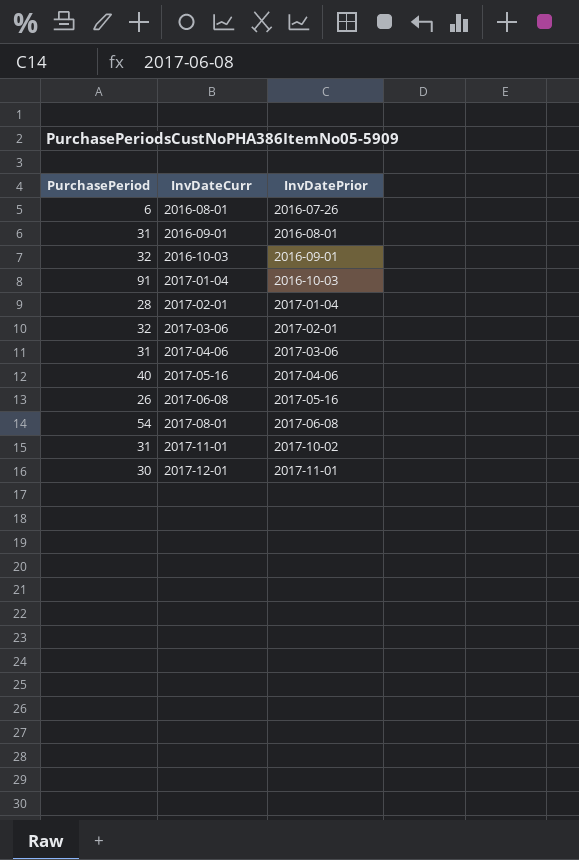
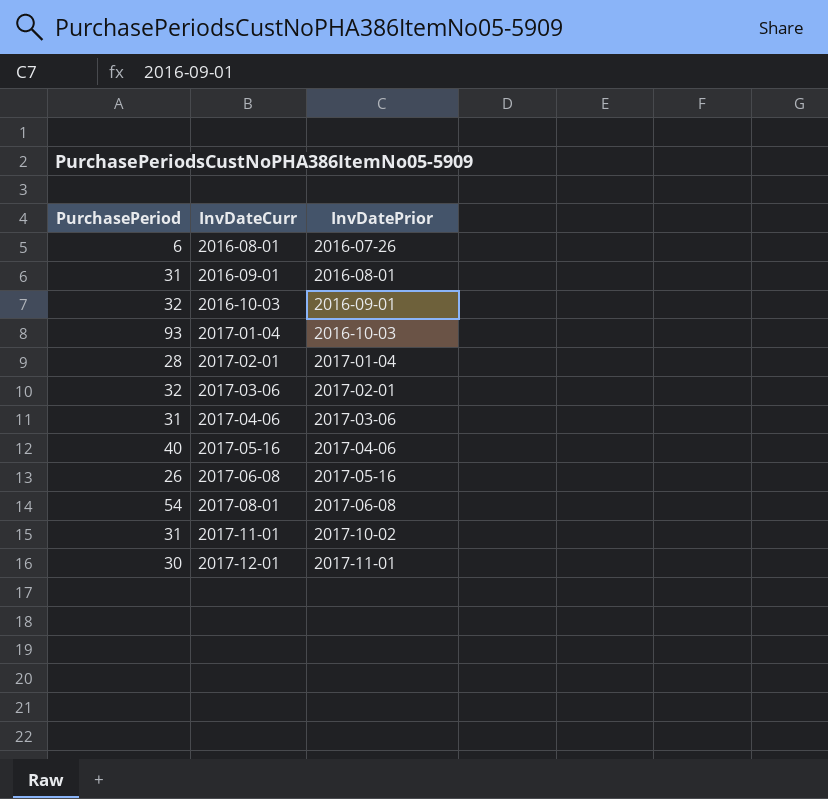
2017-01-04 | PurchasePeriod: 91 -> 93

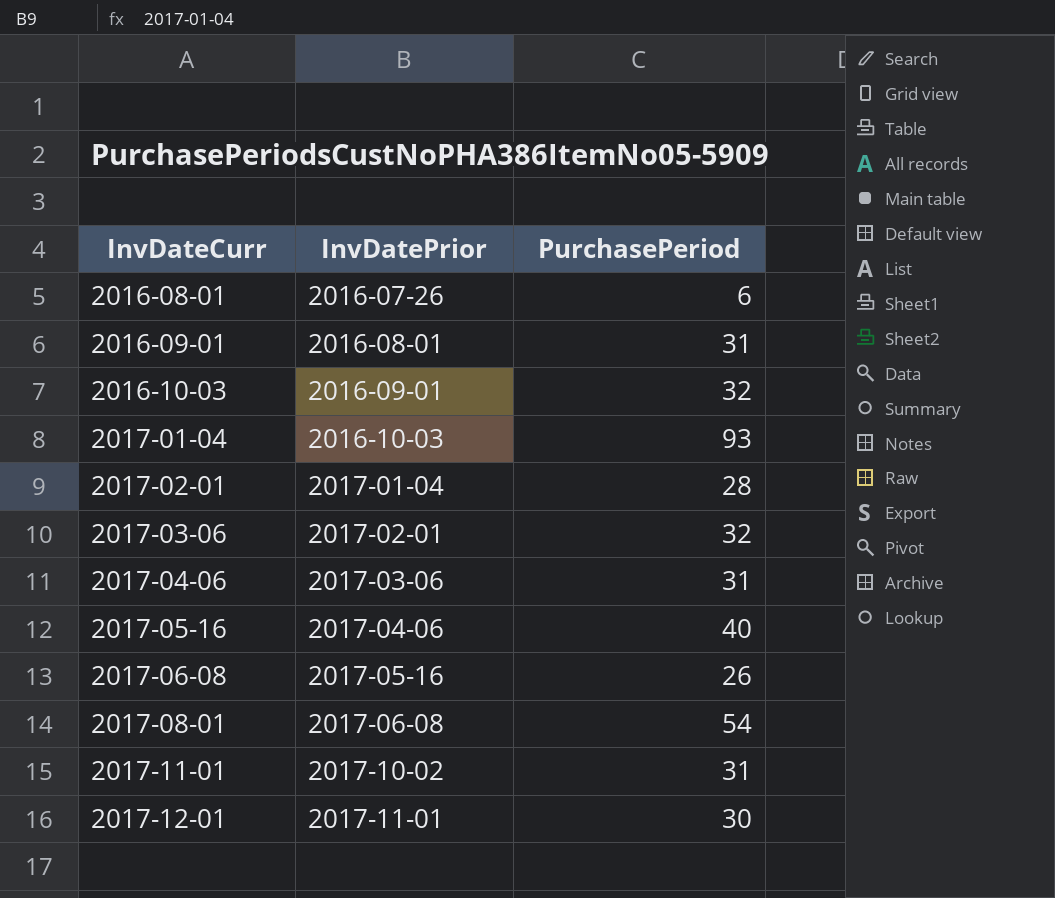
column PurchasePeriod | position: 1 -> 3

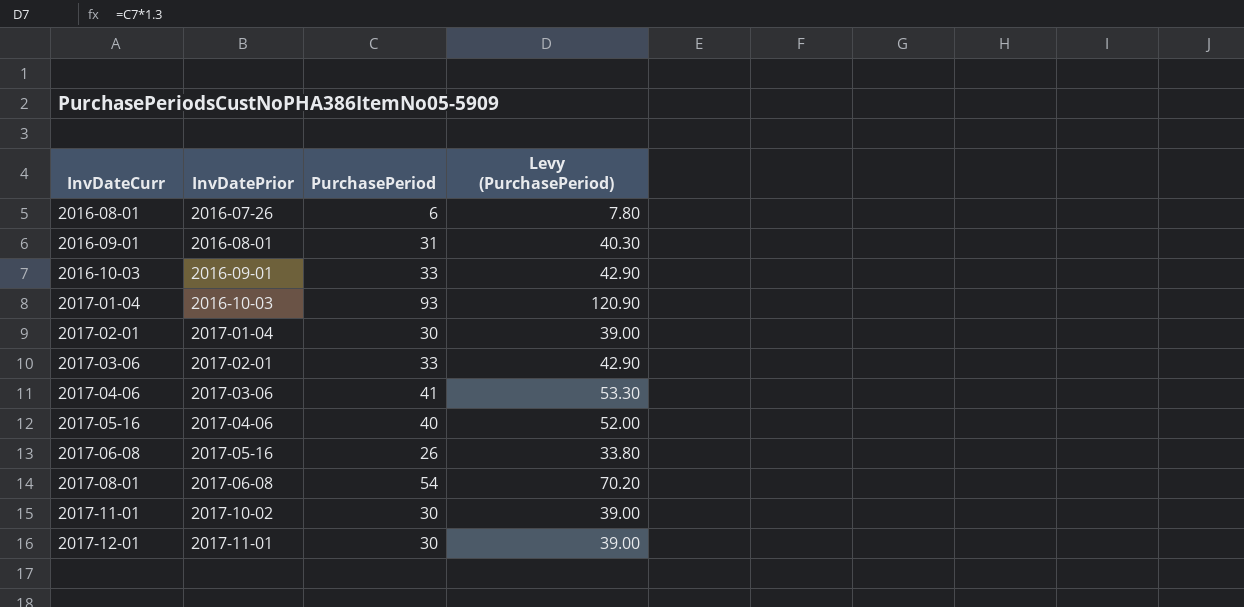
column Levy (PurchasePeriod) | formula: none -> [PurchasePeriod] * 1.3
2016-10-03 | PurchasePeriod: 32 -> 33
2017-02-01 | PurchasePeriod: 28 -> 30
2017-03-06 | PurchasePeriod: 32 -> 33
2017-04-06 | PurchasePeriod: 31 -> 41
2017-11-01 | PurchasePeriod: 31 -> 30

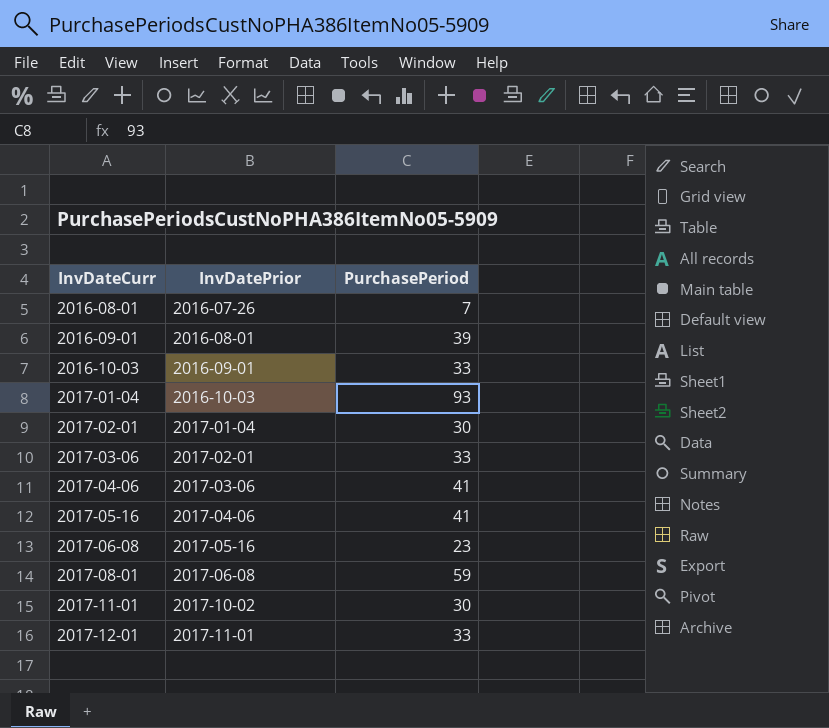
column Levy (PurchasePeriod) | formula: [PurchasePeriod] * 1.3 -> none
2016-08-01 | PurchasePeriod: 6 -> 7
2016-09-01 | PurchasePeriod: 31 -> 39
2017-05-16 | PurchasePeriod: 40 -> 41
2017-06-08 | PurchasePeriod: 26 -> 23
2017-08-01 | PurchasePeriod: 54 -> 59
2017-12-01 | PurchasePeriod: 30 -> 33

